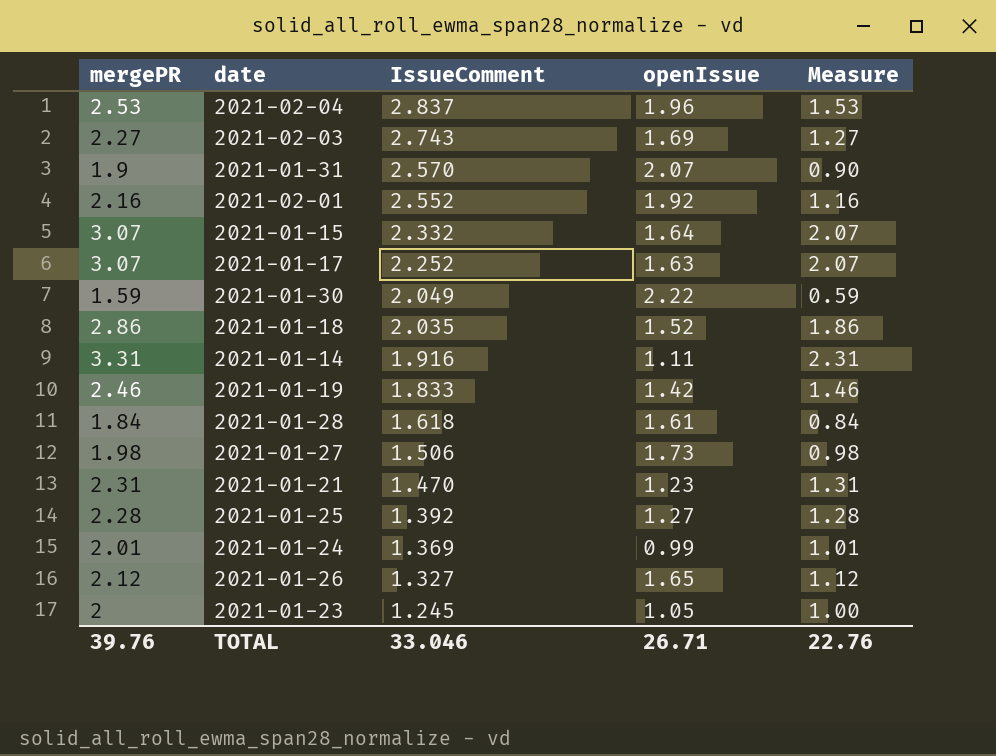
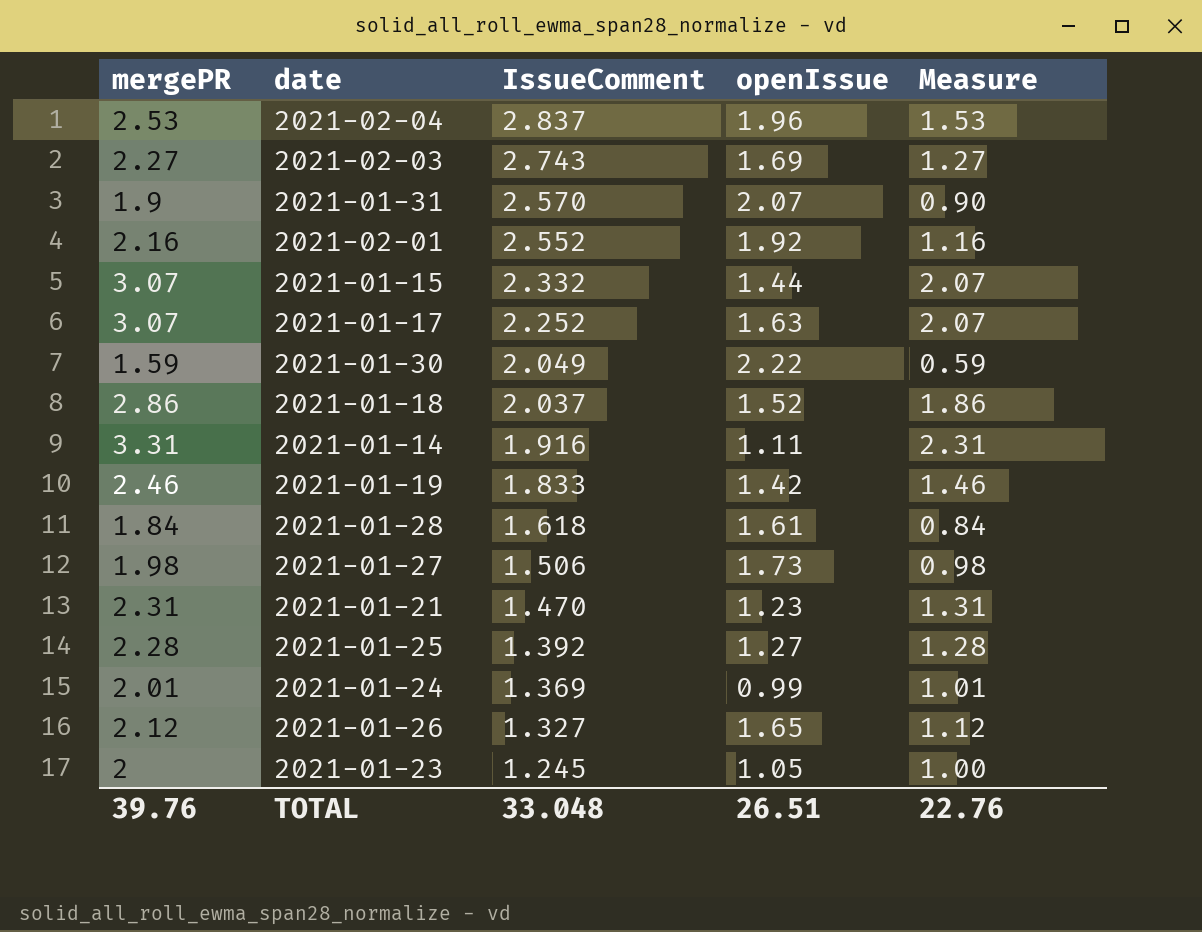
2021-01-15 | openIssue: 1.64 -> 1.44
2021-01-18 | IssueComment: 2.035 -> 2.037
TOTAL | IssueComment: 33.046 -> 33.048
TOTAL | openIssue: 26.71 -> 26.51

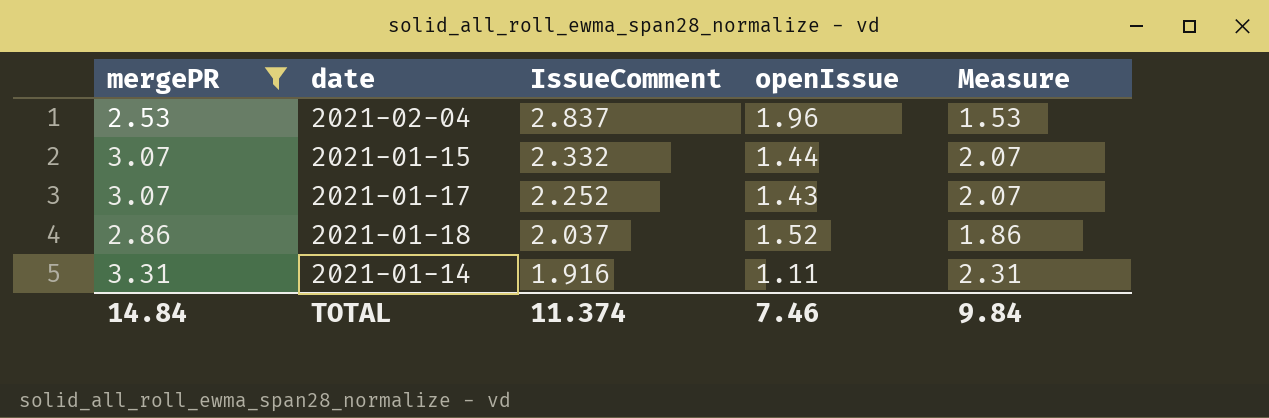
filter: none -> mergePR >= 2.53
2021-01-17 | openIssue: 1.63 -> 1.43
TOTAL | mergePR: 39.76 -> 14.84
TOTAL | IssueComment: 33.048 -> 11.374
TOTAL | openIssue: 26.51 -> 7.46
TOTAL | Measure: 22.76 -> 9.84

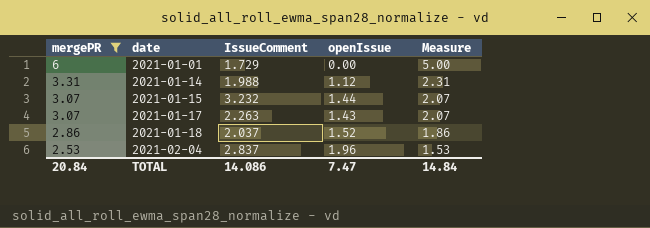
row order: IssueComment descending -> mergePR descending
row 2021-01-01: none -> 6 | 1.729 | 0.00 | 5.00
2021-01-14 | IssueComment: 1.916 -> 1.988
2021-01-14 | openIssue: 1.11 -> 1.12
2021-01-15 | IssueComment: 2.332 -> 3.232
2021-01-17 | IssueComment: 2.252 -> 2.263
TOTAL | mergePR: 14.84 -> 20.84
TOTAL | IssueComment: 11.374 -> 14.086
TOTAL | openIssue: 7.46 -> 7.47
TOTAL | Measure: 9.84 -> 14.84

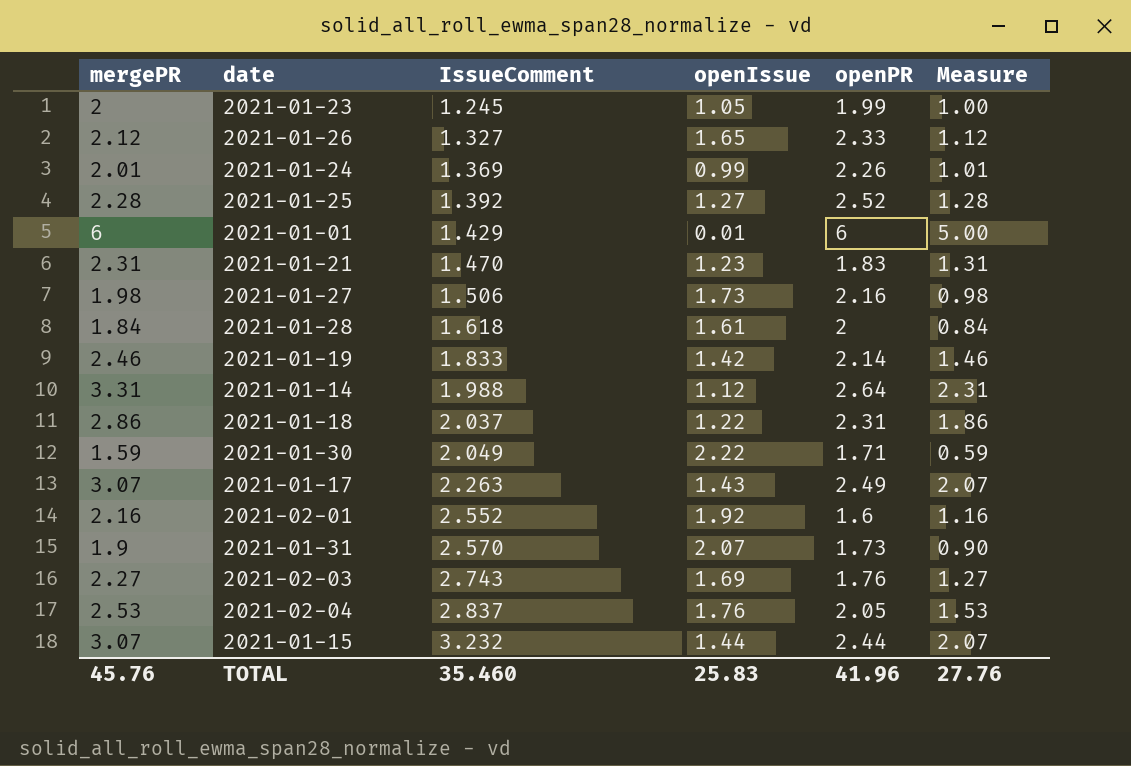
filter: mergePR >= 2.53 -> none
row order: mergePR descending -> IssueComment ascending
column openPR | position: none -> 5
2021-01-01 | IssueComment: 1.729 -> 1.429
2021-01-01 | openIssue: 0.00 -> 0.01
2021-01-18 | openIssue: 1.52 -> 1.22
2021-02-04 | openIssue: 1.96 -> 1.76
TOTAL | mergePR: 20.84 -> 45.76
TOTAL | IssueComment: 14.086 -> 35.460
TOTAL | openIssue: 7.47 -> 25.83
TOTAL | Measure: 14.84 -> 27.76

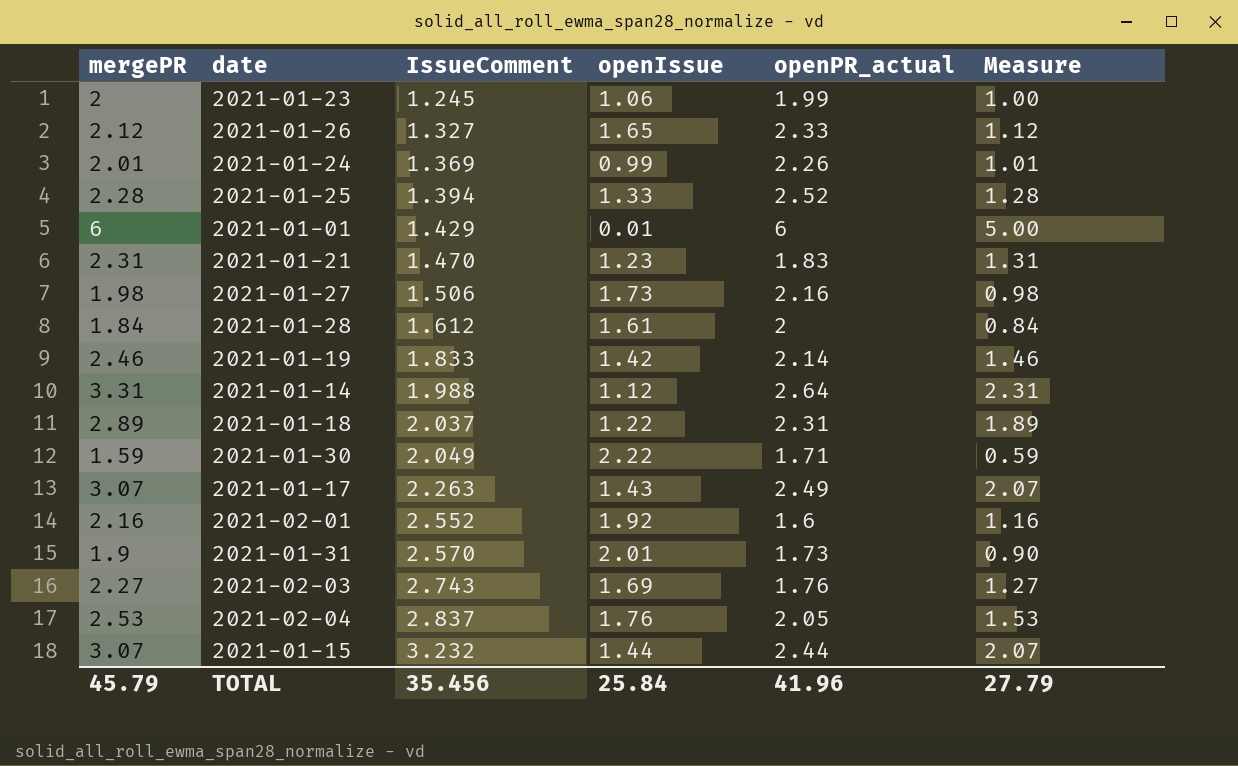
column name: openPR -> openPR_actual
2021-01-23 | openIssue: 1.05 -> 1.06
2021-01-25 | IssueComment: 1.392 -> 1.394
2021-01-25 | openIssue: 1.27 -> 1.33
2021-01-28 | IssueComment: 1.618 -> 1.612
2021-01-18 | mergePR: 2.86 -> 2.89
2021-01-18 | Measure: 1.86 -> 1.89
2021-01-31 | openIssue: 2.07 -> 2.01
TOTAL | mergePR: 45.76 -> 45.79
TOTAL | IssueComment: 35.460 -> 35.456
TOTAL | openIssue: 25.83 -> 25.84
TOTAL | Measure: 27.76 -> 27.79

